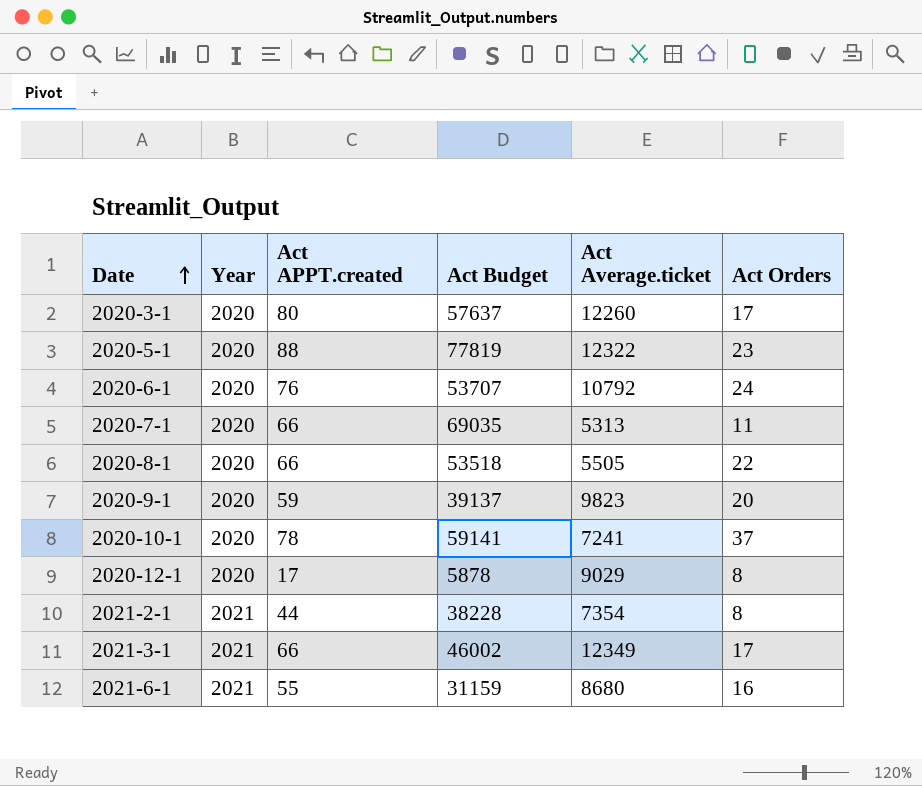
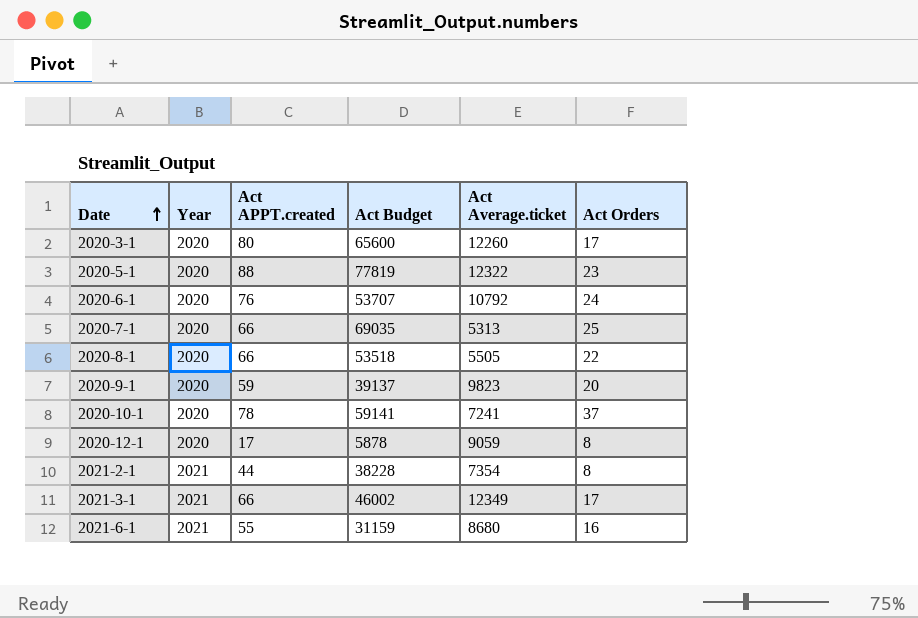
2020-3-1 | Act Budget: 57637 -> 65600
2020-7-1 | Act Orders: 11 -> 25
2020-12-1 | Act Average.ticket: 9029 -> 9059

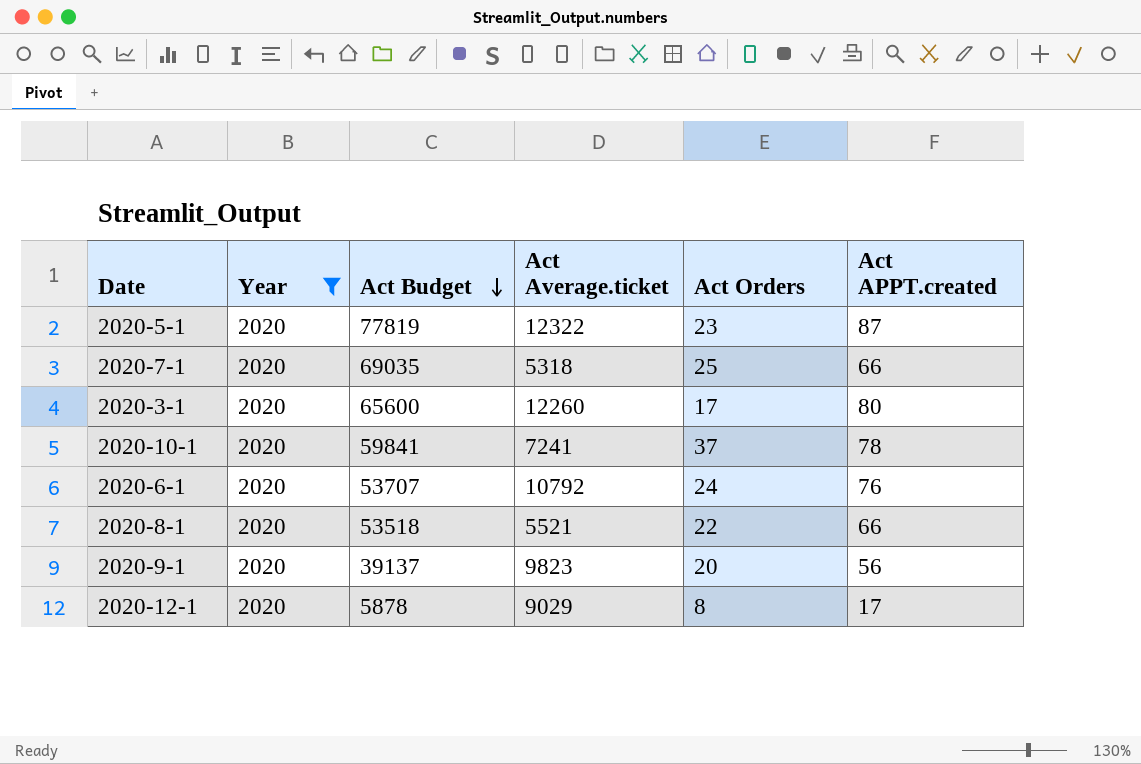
filter: none -> Year = 2020
row order: Date ascending -> Act Budget descending
column Act APPT.created | position: 3 -> 6
2020-5-1 | Act APPT.created: 88 -> 87
2020-7-1 | Act Average.ticket: 5313 -> 5318
2020-10-1 | Act Budget: 59141 -> 59841
2020-8-1 | Act Average.ticket: 5505 -> 5521
2020-9-1 | Act APPT.created: 59 -> 56
2020-12-1 | Act Average.ticket: 9059 -> 9029

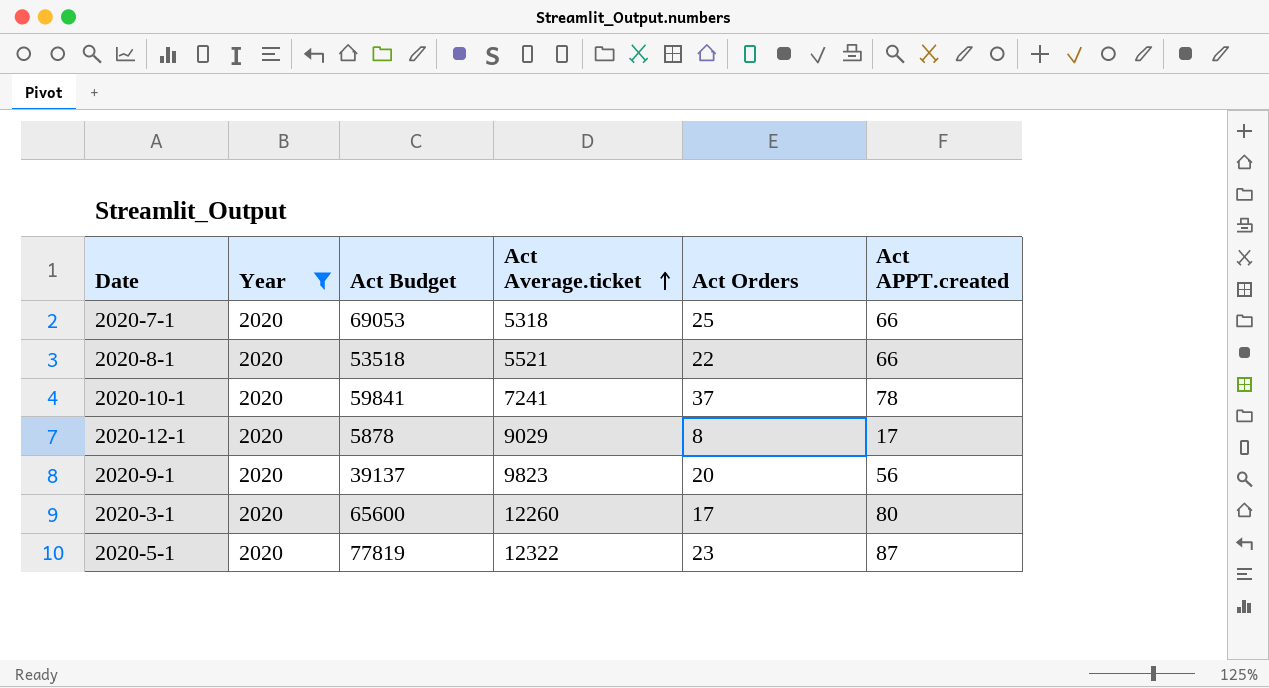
row order: Act Budget descending -> Act Average.ticket ascending
row 2020-6-1: 2020 | 53707 | 10792 | 24 | 76 -> none
2020-7-1 | Act Budget: 69035 -> 69053

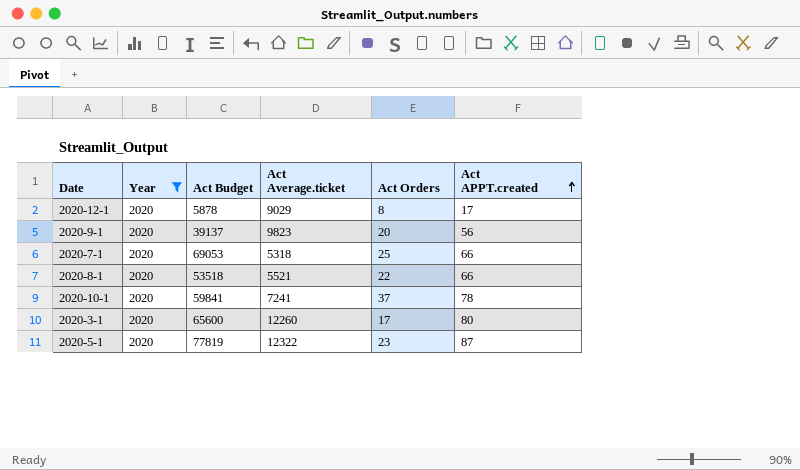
row order: Act Average.ticket ascending -> Act APPT.created ascending

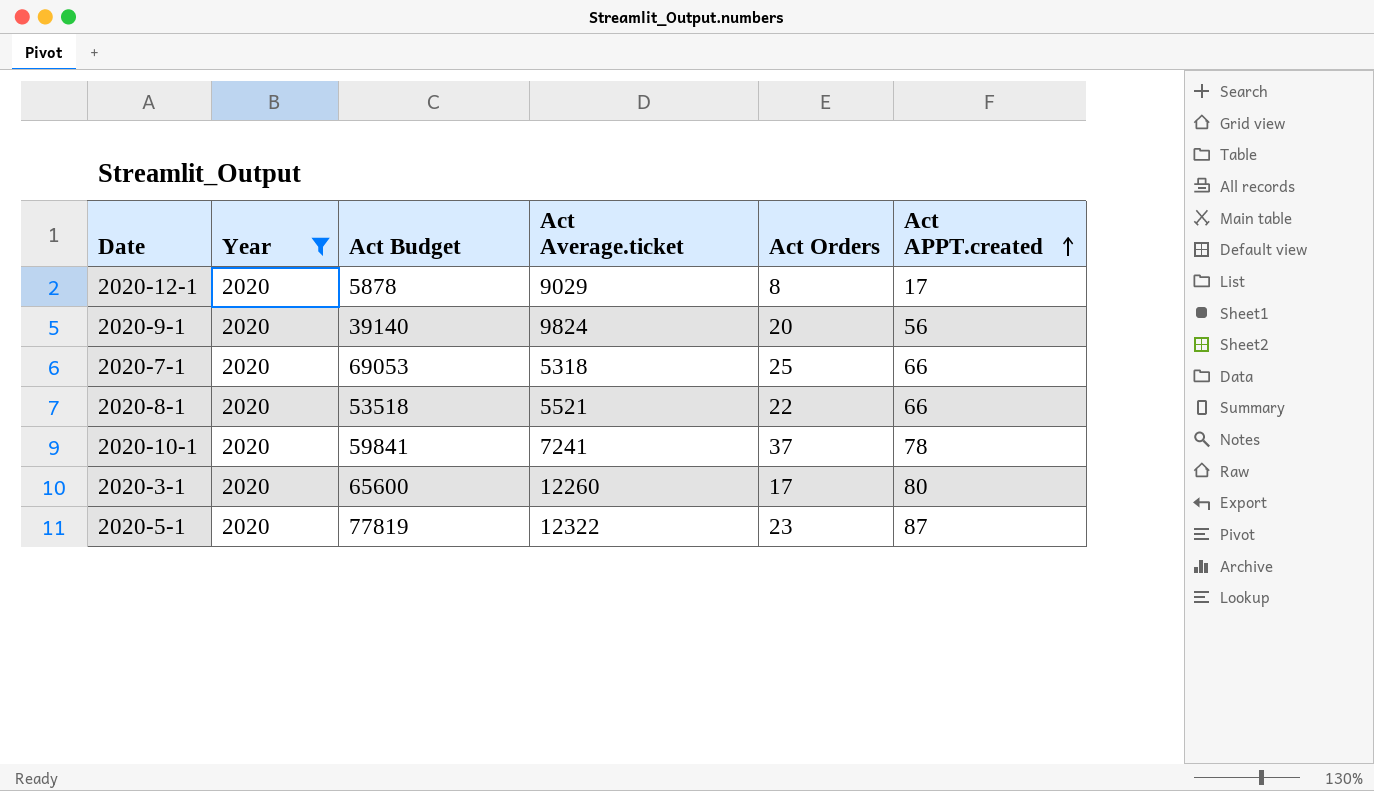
2020-9-1 | Act Budget: 39137 -> 39140
2020-9-1 | Act Average.ticket: 9823 -> 9824

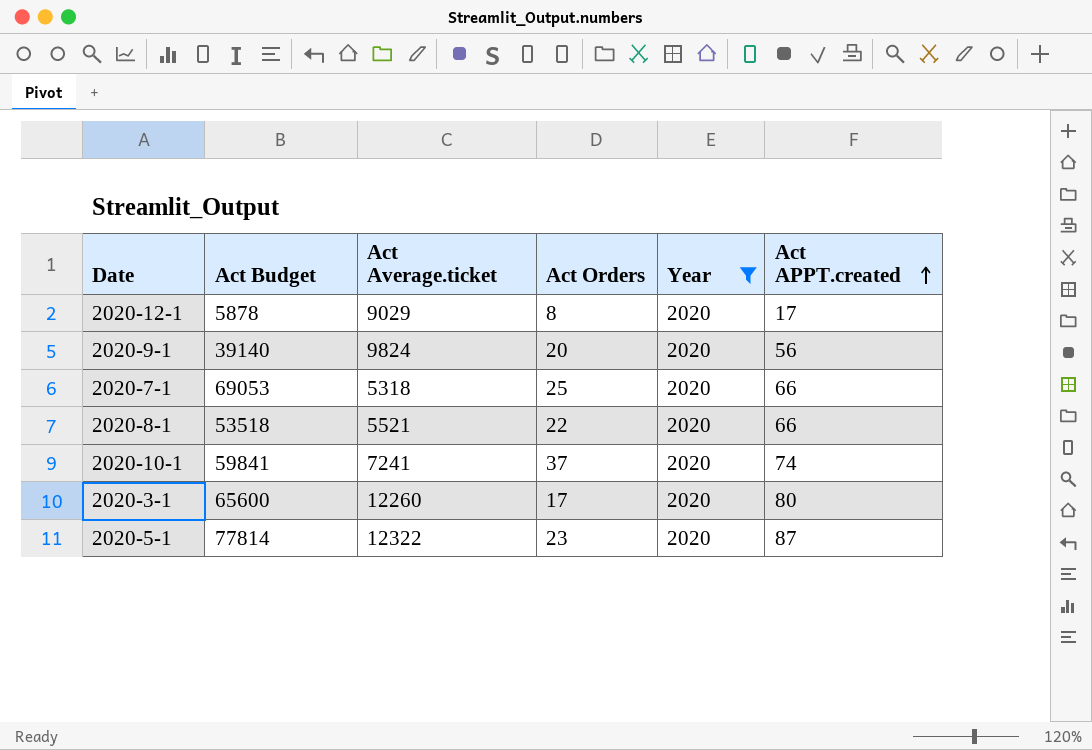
column Year | position: 2 -> 5
2020-10-1 | Act APPT.created: 78 -> 74
2020-5-1 | Act Budget: 77819 -> 77814

